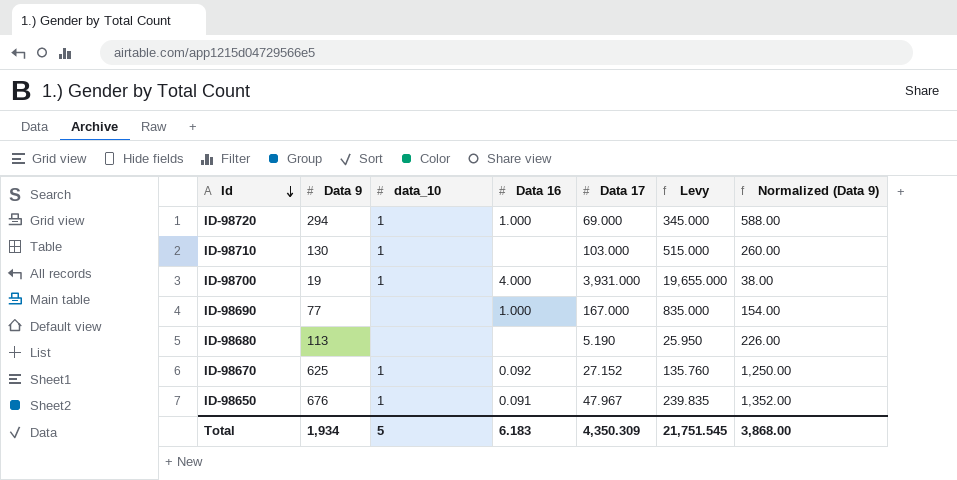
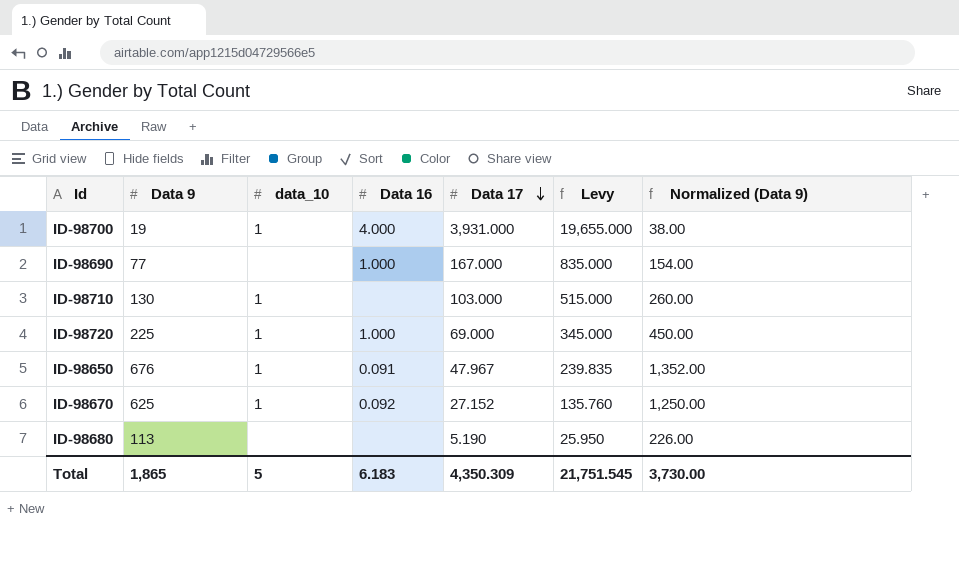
row order: Id descending -> Data 17 descending
ID-98720 | Data 9: 294 -> 225
ID-98720 | Normalized (Data 9): 588.00 -> 450.00
Total | Data 9: 1,934 -> 1,865
Total | Normalized (Data 9): 3,868.00 -> 3,730.00

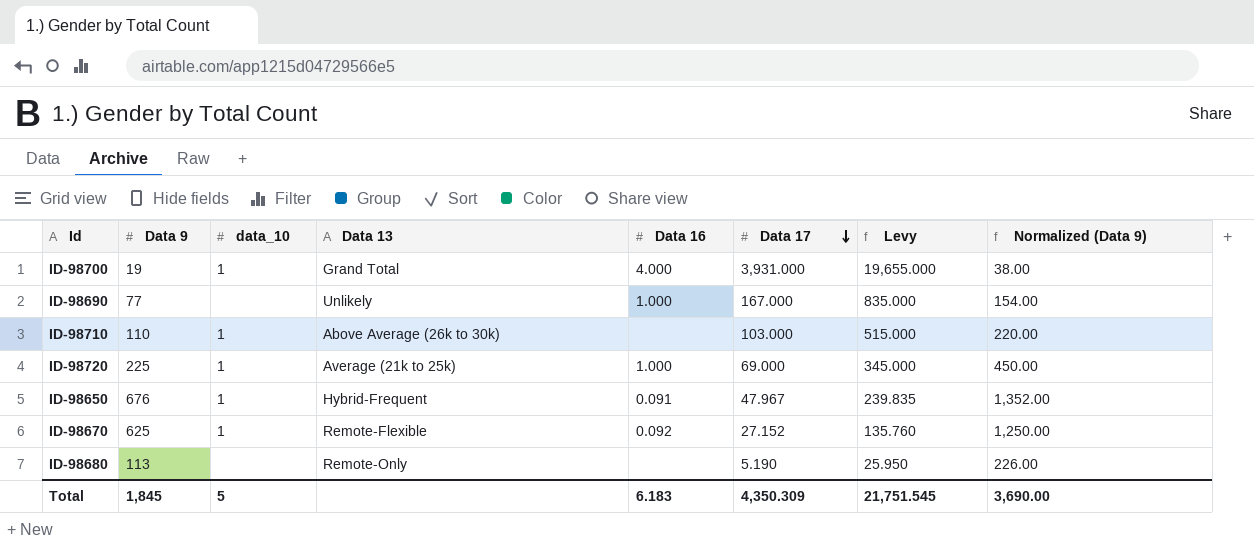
column Data 13 | position: none -> 4
ID-98710 | Data 9: 130 -> 110
ID-98710 | Normalized (Data 9): 260.00 -> 220.00
Total | Data 9: 1,865 -> 1,845
Total | Normalized (Data 9): 3,730.00 -> 3,690.00

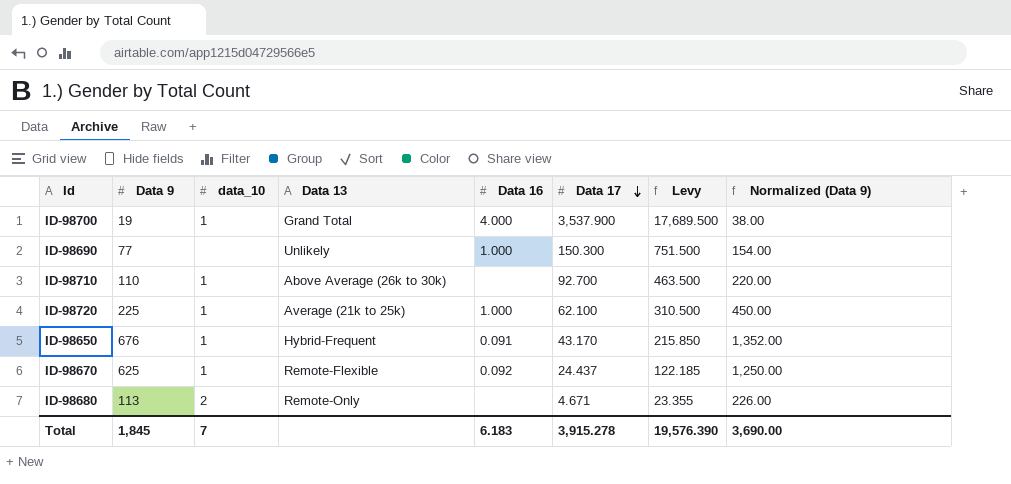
ID-98700 | Data 17: 3,931.000 -> 3,537.900
ID-98700 | Levy: 19,655.000 -> 17,689.500
ID-98690 | Data 17: 167.000 -> 150.300
ID-98690 | Levy: 835.000 -> 751.500
ID-98710 | Data 17: 103.000 -> 92.700
ID-98710 | Levy: 515.000 -> 463.500
ID-98720 | Data 17: 69.000 -> 62.100
ID-98720 | Levy: 345.000 -> 310.500
ID-98650 | Data 17: 47.967 -> 43.170
ID-98650 | Levy: 239.835 -> 215.850
ID-98670 | Data 17: 27.152 -> 24.437
ID-98670 | Levy: 135.760 -> 122.185
ID-98680 | data_10: none -> 2
ID-98680 | Data 17: 5.190 -> 4.671
ID-98680 | Levy: 25.950 -> 23.355
Total | data_10: 5 -> 7
Total | Data 17: 4,350.309 -> 3,915.278
Total | Levy: 21,751.545 -> 19,576.390

